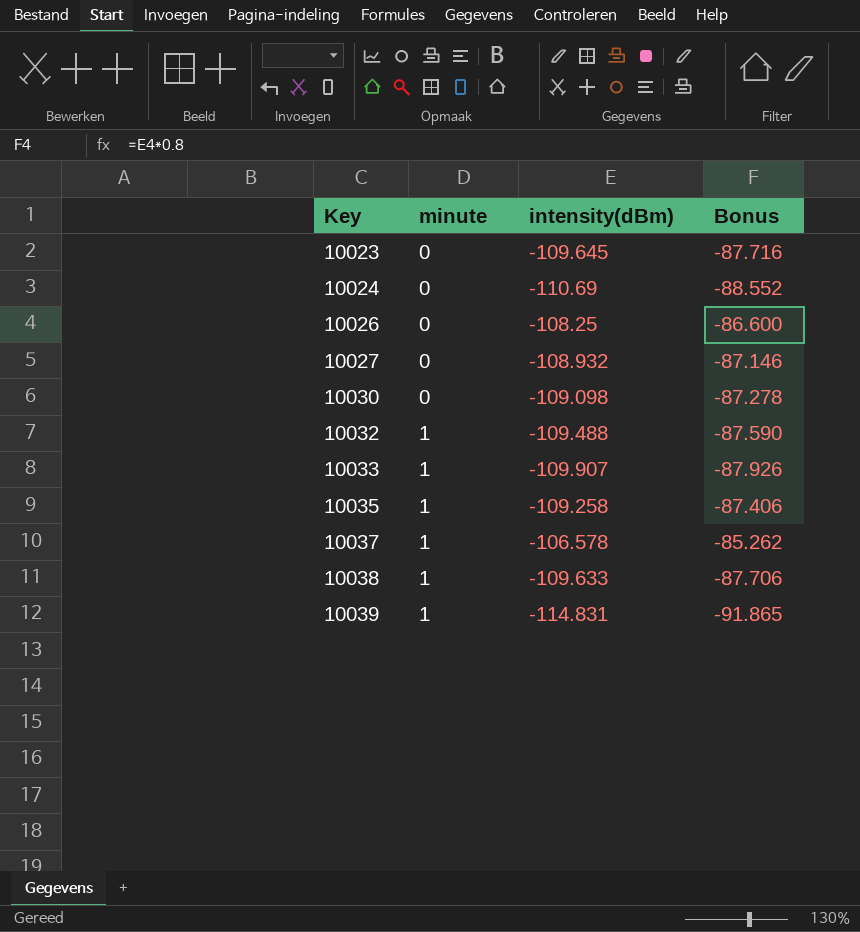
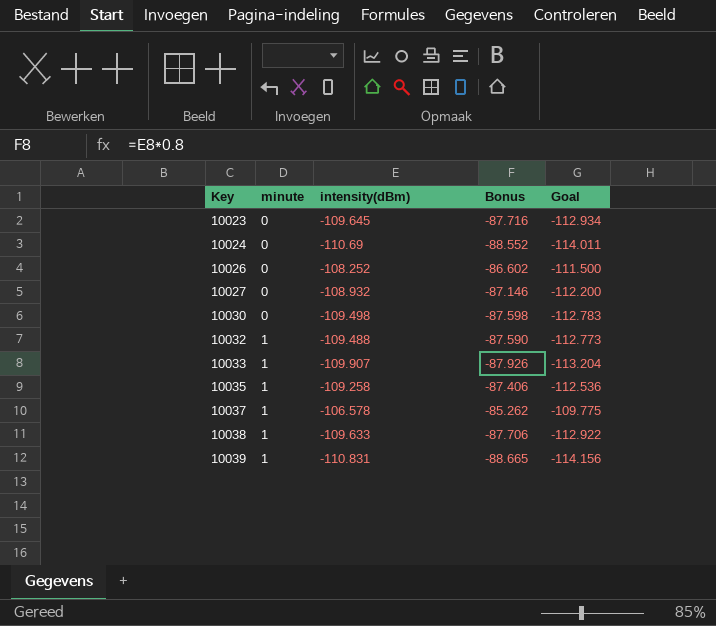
column Goal | formula: none -> [intensity(dBm)] * 1.03
10026 | intensity(dBm): -108.25 -> -108.252
10026 | Bonus: -86.600 -> -86.602
10030 | intensity(dBm): -109.098 -> -109.498
10030 | Bonus: -87.278 -> -87.598
10039 | intensity(dBm): -114.831 -> -110.831
10039 | Bonus: -91.865 -> -88.665

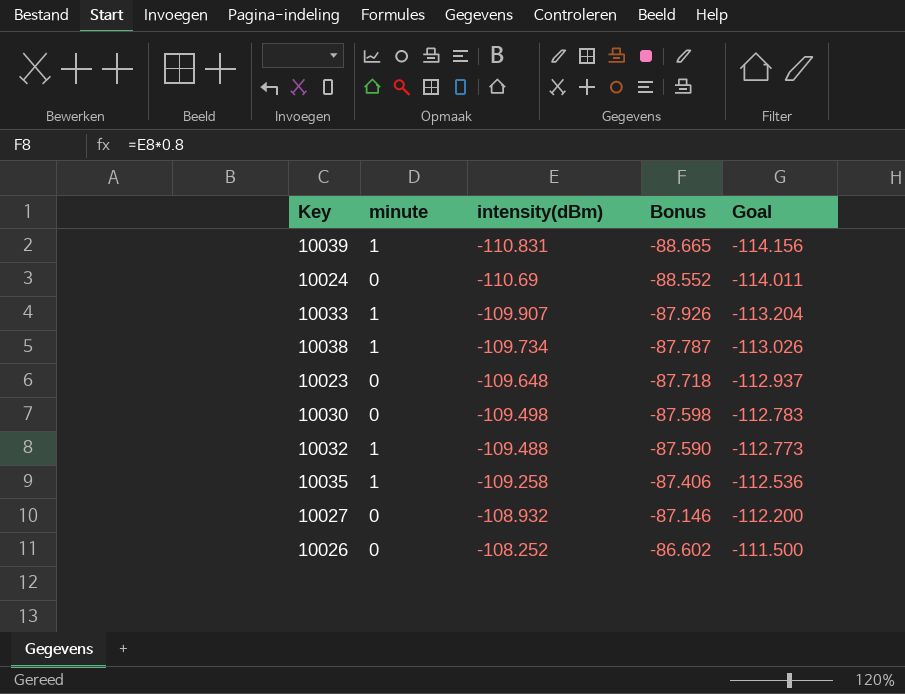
row order: Key ascending -> intensity(dBm) ascending
row 10037: 1 | -106.578 | -85.262 | -109.775 -> none
10038 | intensity(dBm): -109.633 -> -109.734
10038 | Bonus: -87.706 -> -87.787
10038 | Goal: -112.922 -> -113.026
10023 | intensity(dBm): -109.645 -> -109.648
10023 | Bonus: -87.716 -> -87.718
10023 | Goal: -112.934 -> -112.937

